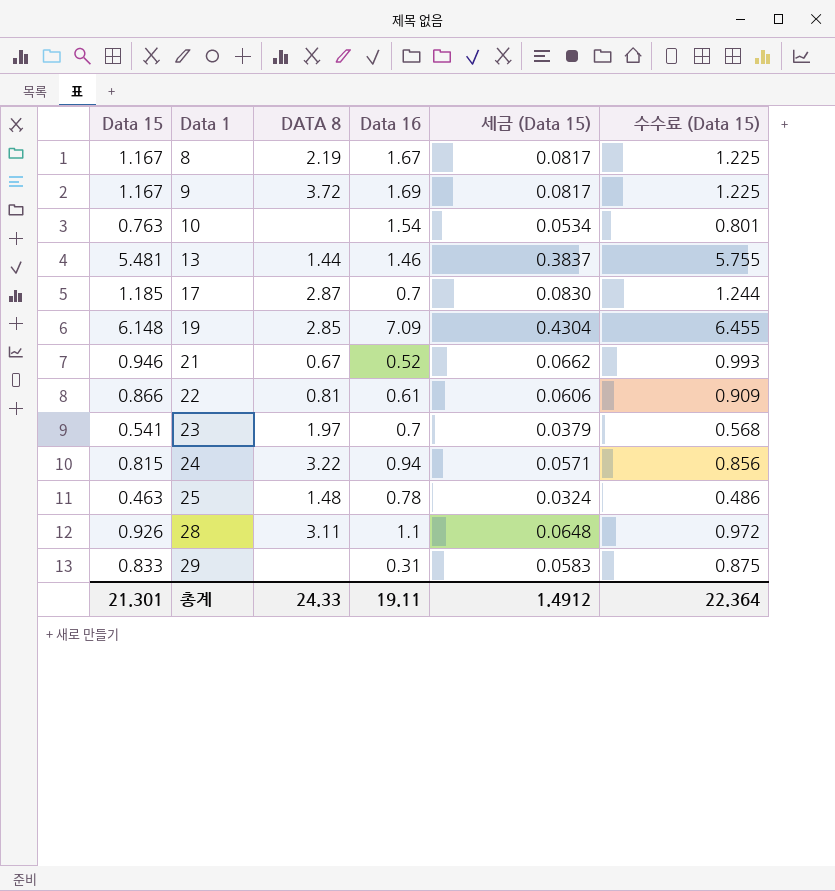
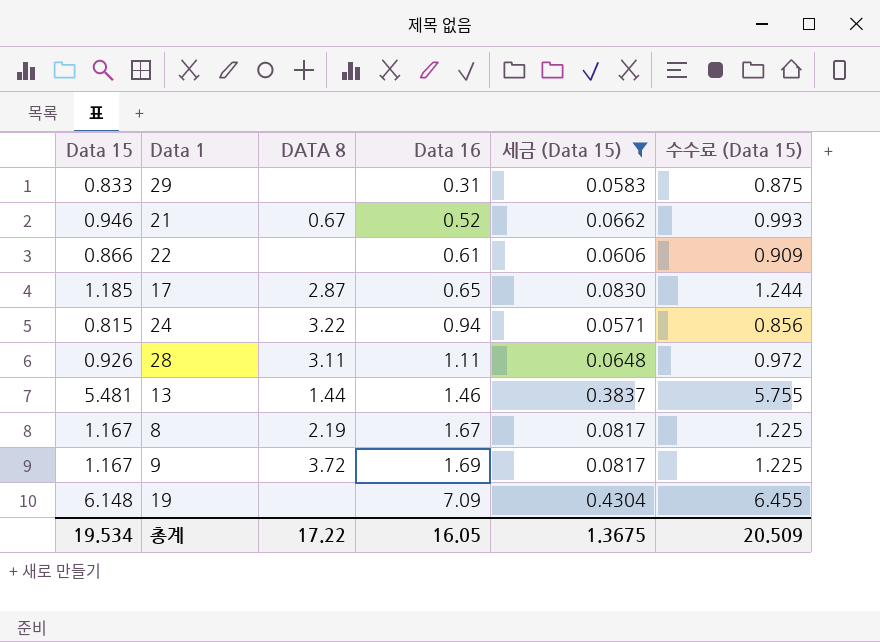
filter: none -> 세금 (Data 15) >= 0.0571
row order: Data 1 ascending -> Data 16 ascending
22 | DATA 8: 0.81 -> none
17 | Data 16: 0.7 -> 0.65
28 | Data 16: 1.1 -> 1.11
19 | DATA 8: 2.85 -> none
총계 | Data 15: 21.301 -> 19.534
총계 | DATA 8: 24.33 -> 17.22
총계 | Data 16: 19.11 -> 16.05
총계 | 세금 (Data 15): 1.4912 -> 1.3675
총계 | 수수료 (Data 15): 22.364 -> 20.509

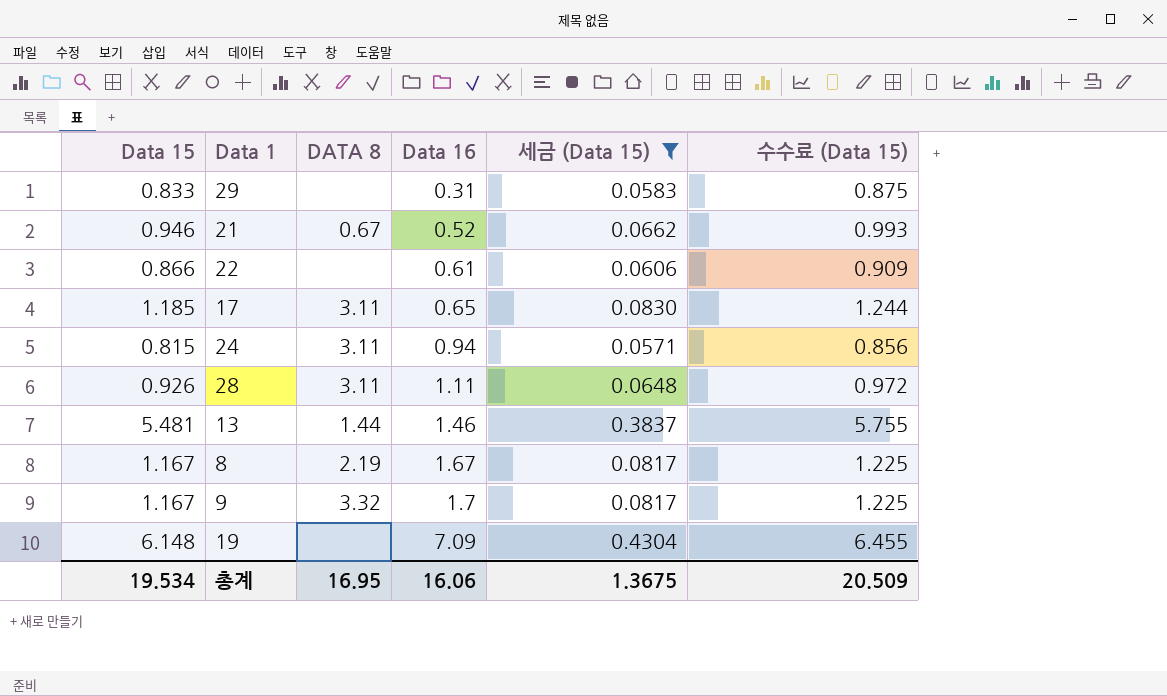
17 | DATA 8: 2.87 -> 3.11
24 | DATA 8: 3.22 -> 3.11
9 | DATA 8: 3.72 -> 3.32
9 | Data 16: 1.69 -> 1.7
총계 | DATA 8: 17.22 -> 16.95
총계 | Data 16: 16.05 -> 16.06

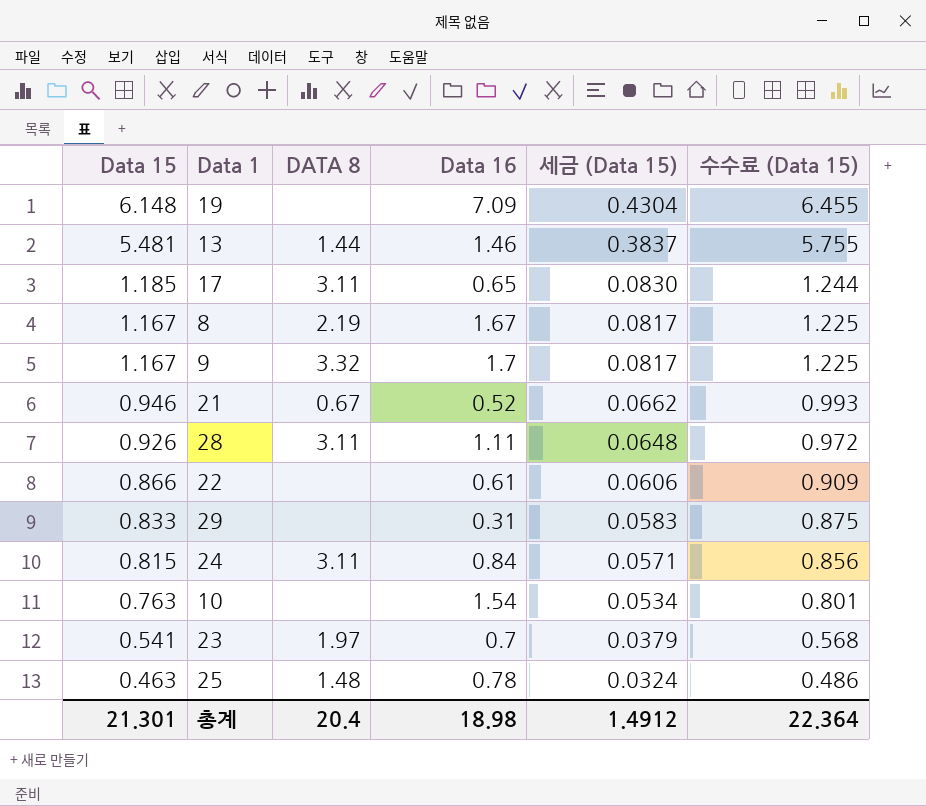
filter: 세금 (Data 15) >= 0.0571 -> none
row order: Data 16 ascending -> Data 15 descending
24 | Data 16: 0.94 -> 0.84
총계 | Data 15: 19.534 -> 21.301
총계 | DATA 8: 16.95 -> 20.4
총계 | Data 16: 16.06 -> 18.98
총계 | 세금 (Data 15): 1.3675 -> 1.4912
총계 | 수수료 (Data 15): 20.509 -> 22.364

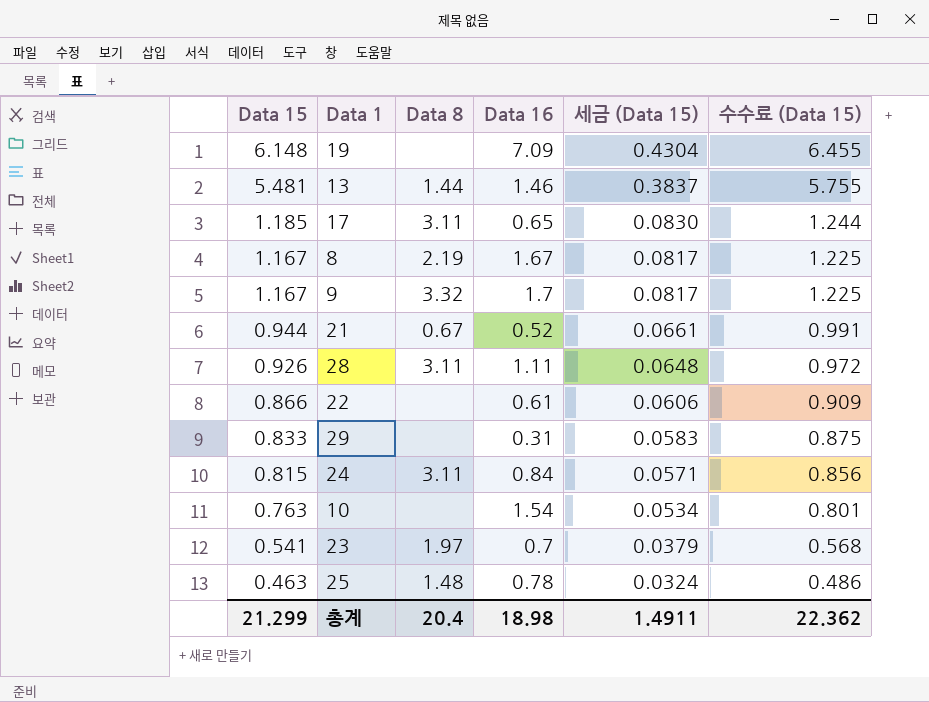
column name: DATA 8 -> Data 8
21 | Data 15: 0.946 -> 0.944
21 | 세금 (Data 15): 0.0662 -> 0.0661
21 | 수수료 (Data 15): 0.993 -> 0.991
총계 | Data 15: 21.301 -> 21.299
총계 | 세금 (Data 15): 1.4912 -> 1.4911
총계 | 수수료 (Data 15): 22.364 -> 22.362

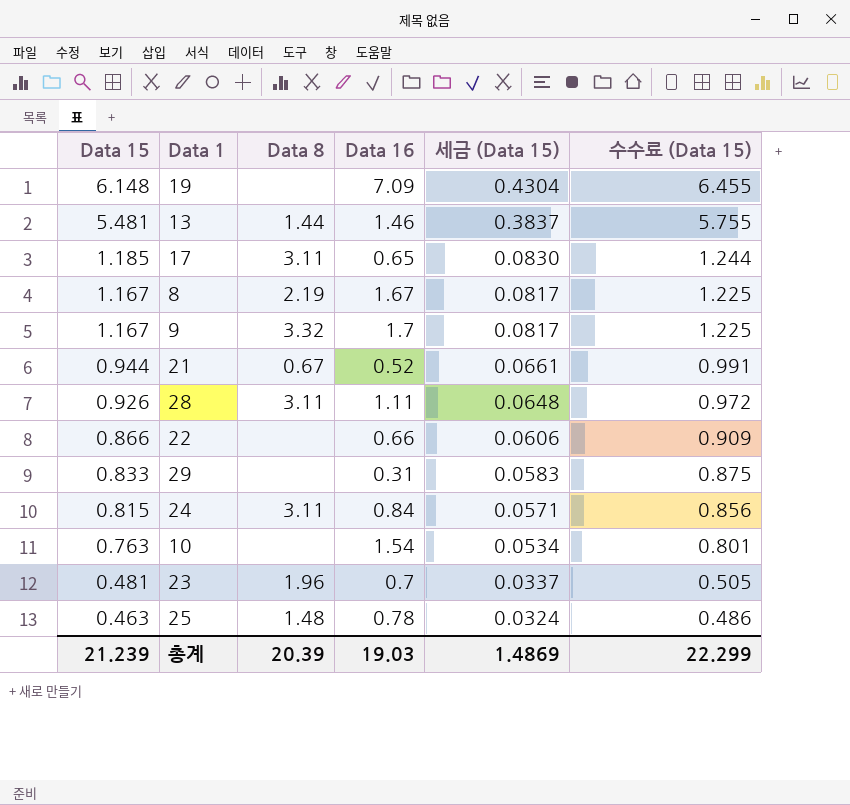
22 | Data 16: 0.61 -> 0.66
23 | Data 15: 0.541 -> 0.481
23 | Data 8: 1.97 -> 1.96
23 | 세금 (Data 15): 0.0379 -> 0.0337
23 | 수수료 (Data 15): 0.568 -> 0.505
총계 | Data 15: 21.299 -> 21.239
총계 | Data 8: 20.4 -> 20.39
총계 | Data 16: 18.98 -> 19.03
총계 | 세금 (Data 15): 1.4911 -> 1.4869
총계 | 수수료 (Data 15): 22.362 -> 22.299

